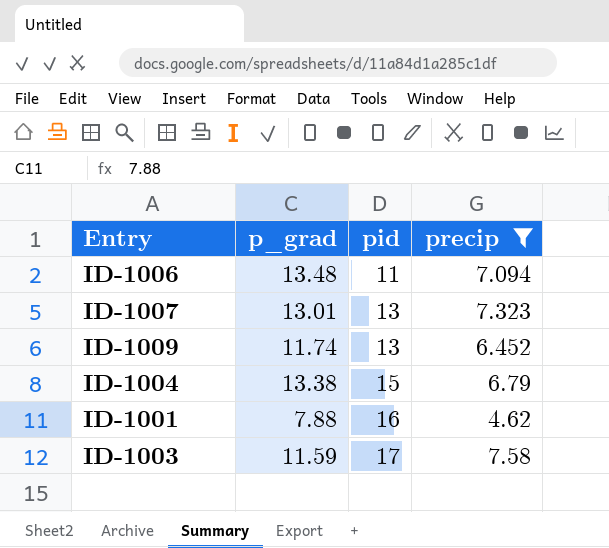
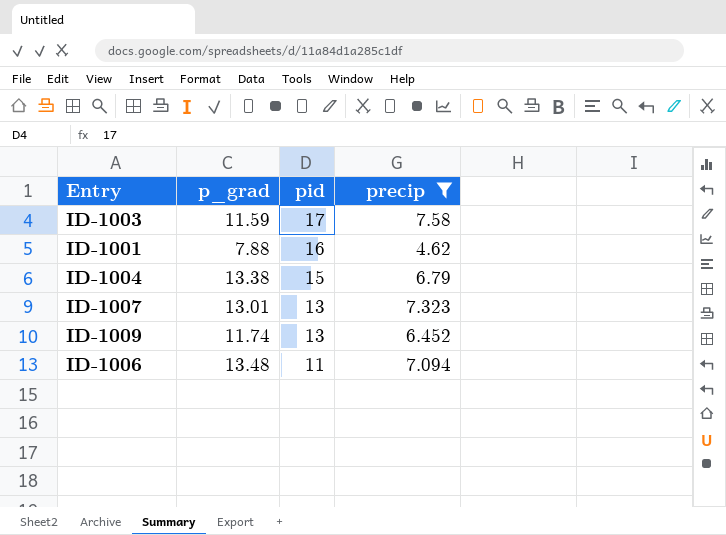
row order: pid ascending -> pid descending

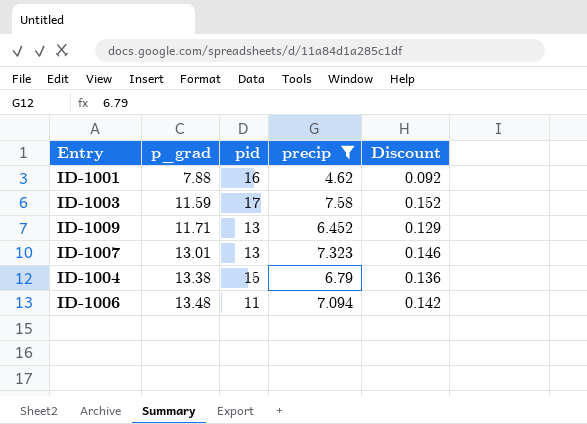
row order: pid descending -> p_grad ascending
column Discount | formula: none -> [precip] * 0.02
ID-1009 | p_grad: 11.74 -> 11.71

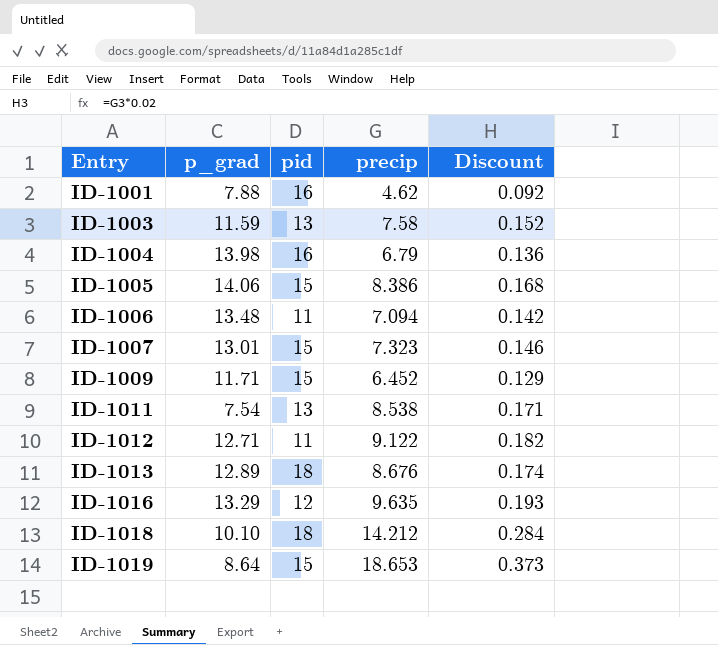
filter: precip <= 7.58 -> none
row order: p_grad ascending -> Entry ascending
ID-1003 | pid: 17 -> 13
ID-1004 | p_grad: 13.38 -> 13.98
ID-1004 | pid: 15 -> 16
ID-1007 | pid: 13 -> 15
ID-1009 | pid: 13 -> 15

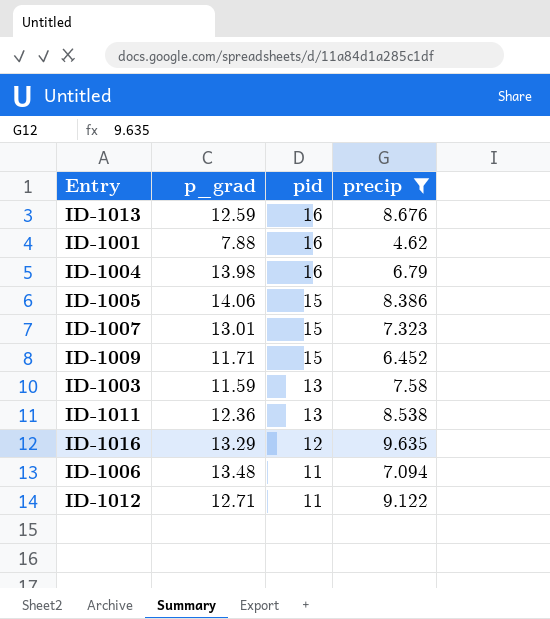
filter: none -> precip <= 9.635
row order: Entry ascending -> pid descending
column Discount | formula: [precip] * 0.02 -> none
ID-1013 | p_grad: 12.89 -> 12.59
ID-1013 | pid: 18 -> 16
ID-1011 | p_grad: 7.54 -> 12.36

